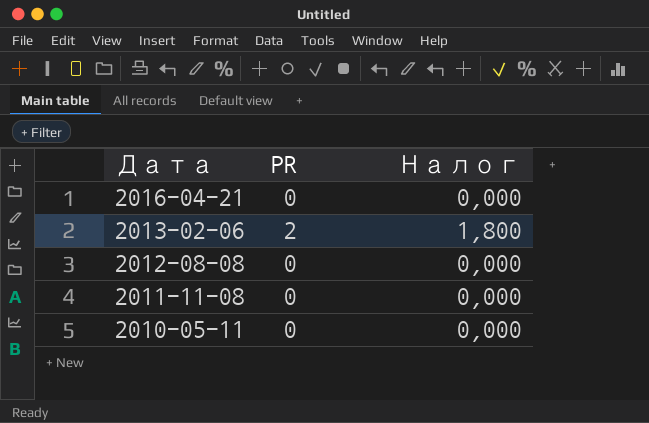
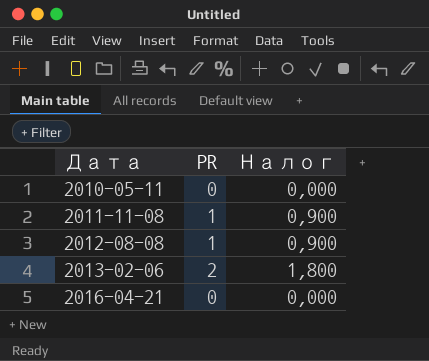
row order: Дата descending -> Дата ascending
2011-11-08 | PR: 0 -> 1
2011-11-08 | Налог: 0,000 -> 0,900
2012-08-08 | PR: 0 -> 1
2012-08-08 | Налог: 0,000 -> 0,900

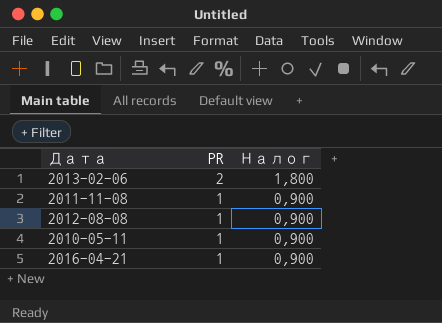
row order: Дата ascending -> PR descending
2010-05-11 | PR: 0 -> 1
2010-05-11 | Налог: 0,000 -> 0,900
2016-04-21 | PR: 0 -> 1
2016-04-21 | Налог: 0,000 -> 0,900

